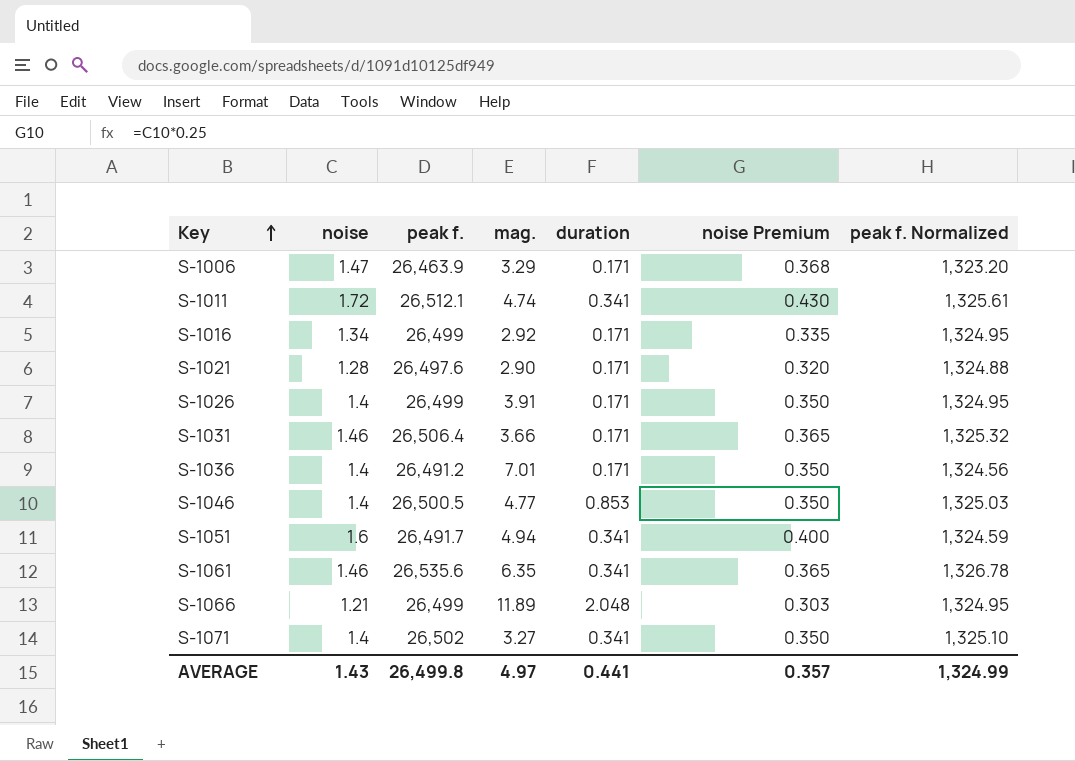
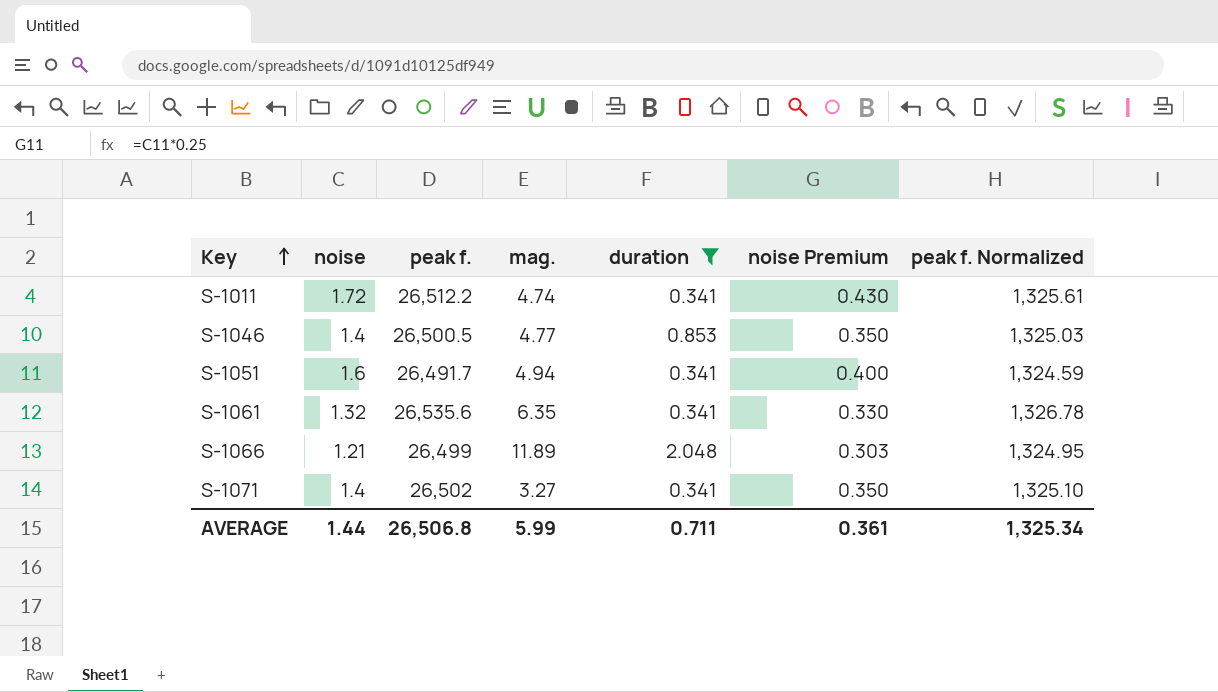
filter: none -> duration != 0.171
S-1011 | peak f.: 26,512.1 -> 26,512.2
S-1061 | noise: 1.46 -> 1.32
S-1061 | noise Premium: 0.365 -> 0.330
AVERAGE | noise: 1.43 -> 1.44
AVERAGE | peak f.: 26,499.8 -> 26,506.8
AVERAGE | mag.: 4.97 -> 5.99
AVERAGE | duration: 0.441 -> 0.711
AVERAGE | noise Premium: 0.357 -> 0.361
AVERAGE | peak f. Normalized: 1,324.99 -> 1,325.34

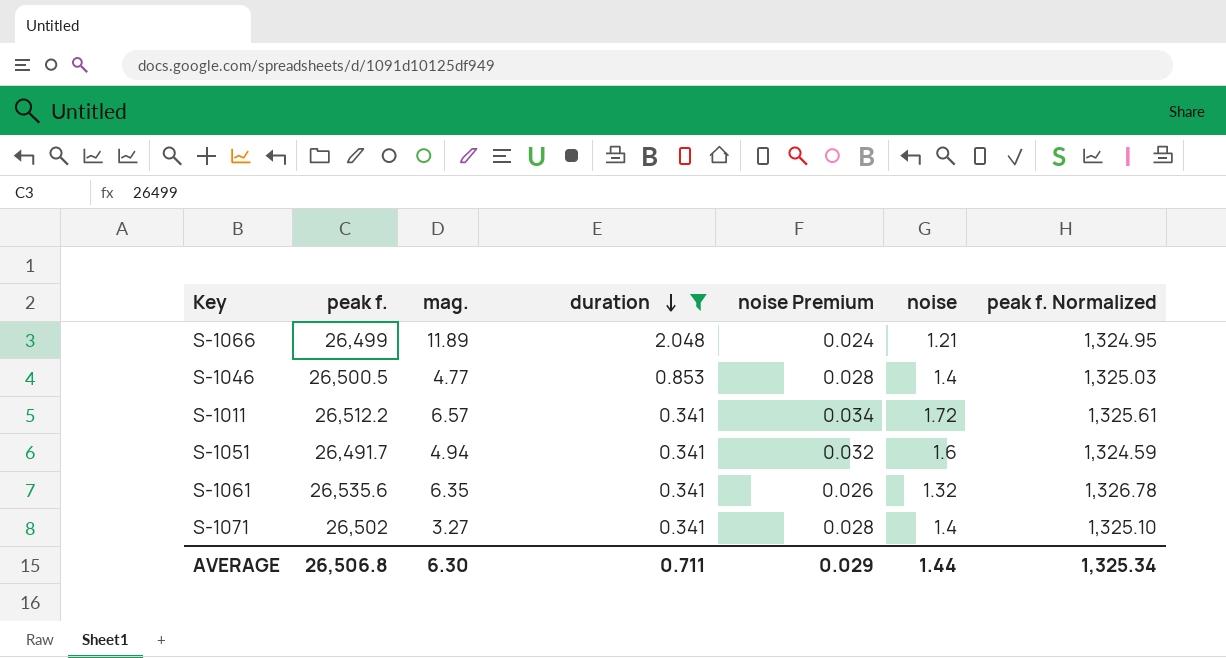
row order: Key ascending -> duration descending
column noise Premium | formula: [noise] * 0.25 -> [noise] * 0.02
column noise | position: 2 -> 6
S-1011 | mag.: 4.74 -> 6.57
AVERAGE | mag.: 5.99 -> 6.30
AVERAGE | noise Premium: 0.361 -> 0.029

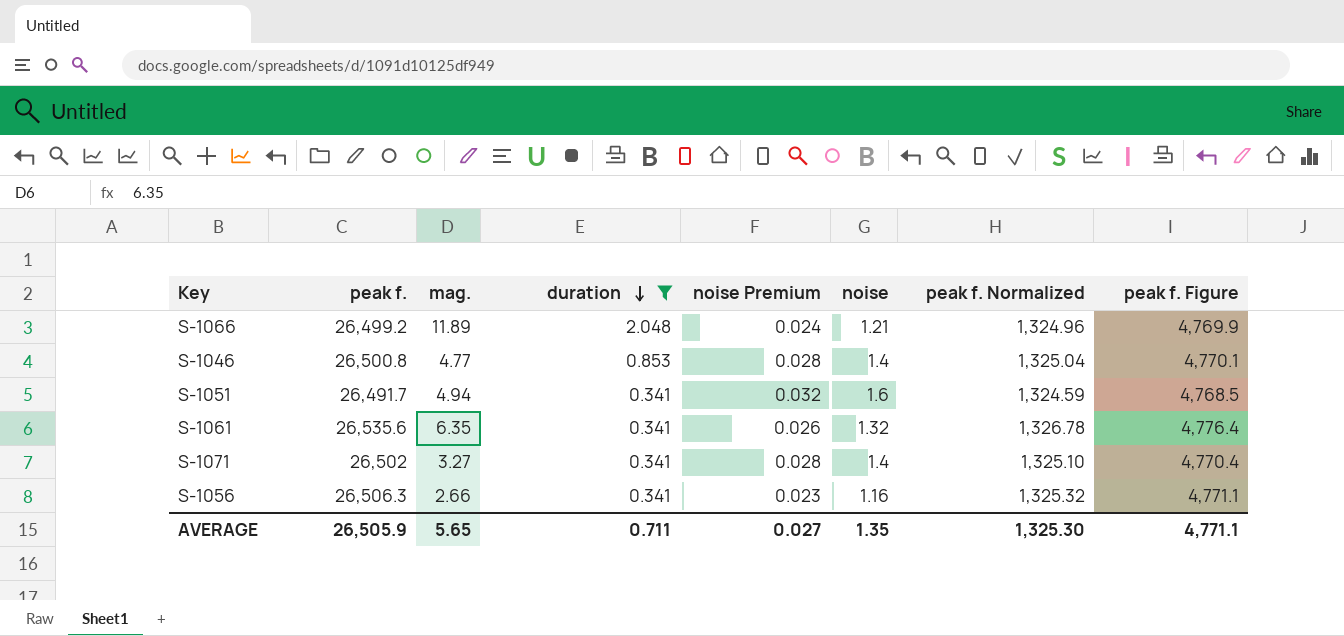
column peak f. Figure | formula: none -> [peak f.] * 0.18
row S-1011: 26,512.2 | 6.57 | 0.341 | 0.034 | 1.72 | 1,325.61 -> none
S-1066 | peak f.: 26,499 -> 26,499.2
S-1066 | peak f. Normalized: 1,324.95 -> 1,324.96
S-1046 | peak f.: 26,500.5 -> 26,500.8
S-1046 | peak f. Normalized: 1,325.03 -> 1,325.04
row S-1056: none -> 26,506.3 | 2.66 | 0.341 | 0.023 | 1.16 | 1,325.32 | 4,771.1
AVERAGE | peak f.: 26,506.8 -> 26,505.9
AVERAGE | mag.: 6.30 -> 5.65
AVERAGE | noise Premium: 0.029 -> 0.027
AVERAGE | noise: 1.44 -> 1.35
AVERAGE | peak f. Normalized: 1,325.34 -> 1,325.30

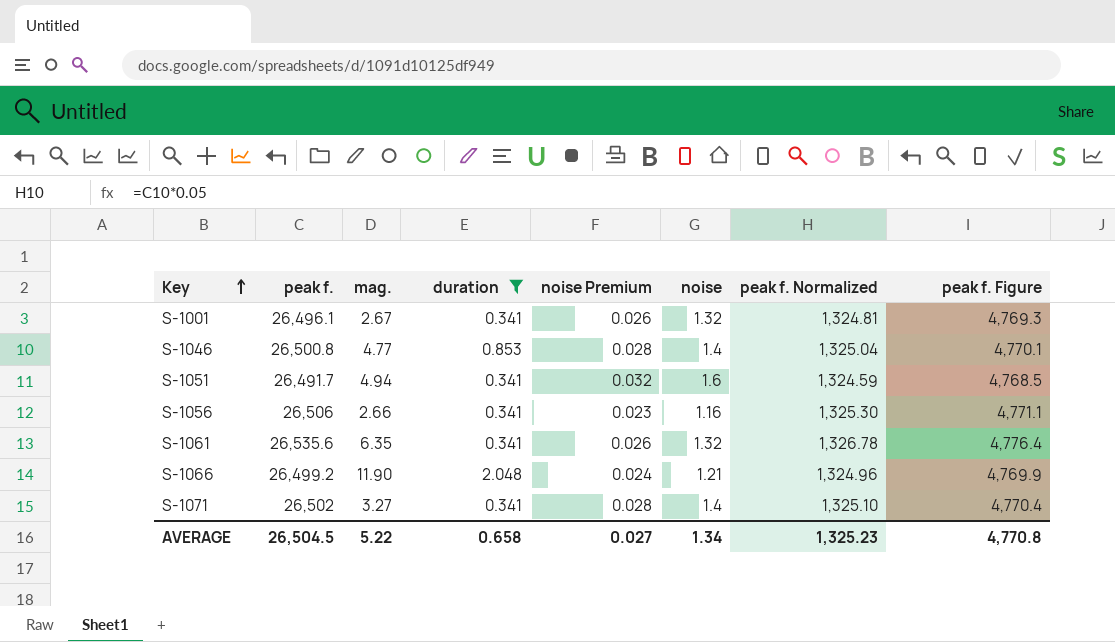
row order: duration descending -> Key ascending
row S-1001: none -> 26,496.1 | 2.67 | 0.341 | 0.026 | 1.32 | 1,324.81 | 4,769.3
S-1056 | peak f.: 26,506.3 -> 26,506
S-1056 | peak f. Normalized: 1,325.32 -> 1,325.30
S-1066 | mag.: 11.89 -> 11.90
AVERAGE | peak f.: 26,505.9 -> 26,504.5
AVERAGE | mag.: 5.65 -> 5.22
AVERAGE | duration: 0.711 -> 0.658
AVERAGE | noise: 1.35 -> 1.34
AVERAGE | peak f. Normalized: 1,325.30 -> 1,325.23
AVERAGE | peak f. Figure: 4,771.1 -> 4,770.8

